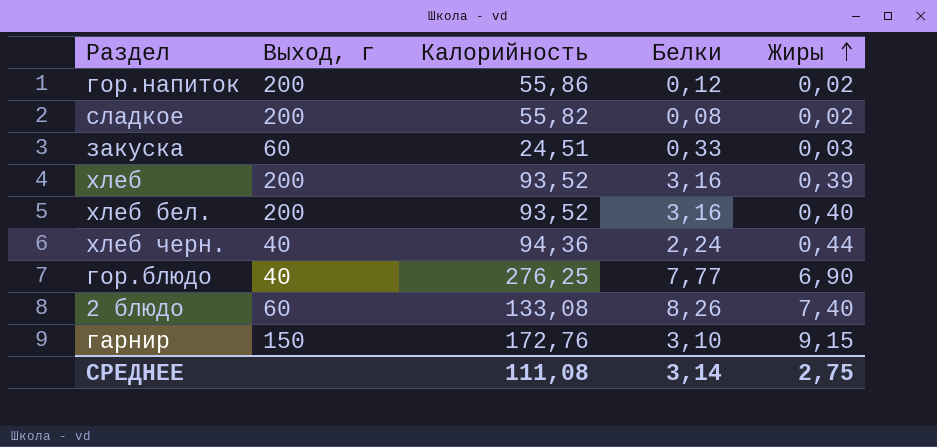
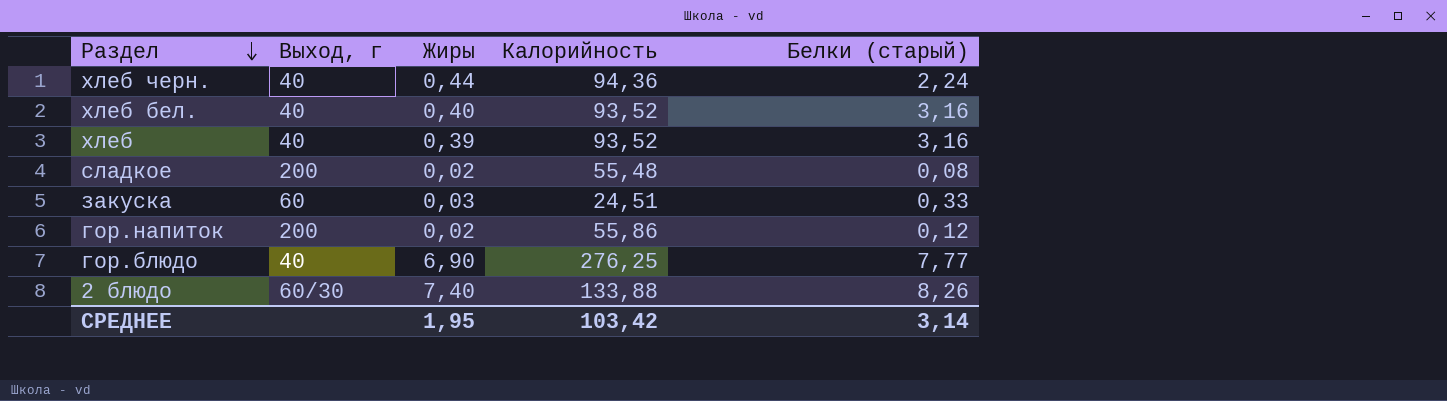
row order: Жиры ascending -> Раздел descending
column Жиры | position: 5 -> 3
column name: Белки -> Белки (старый)
row гарнир: 150 | 172,76 | 3,10 | 9,15 -> none
хлеб бел. | Выход, г: 200 -> 40
хлеб | Выход, г: 200 -> 40
сладкое | Калорийность: 55,82 -> 55,48
2 блюдо | Выход, г: 60 -> 60/30
2 блюдо | Калорийность: 133,08 -> 133,88
СРЕДНЕЕ | Жиры: 2,75 -> 1,95
СРЕДНЕЕ | Калорийность: 111,08 -> 103,42

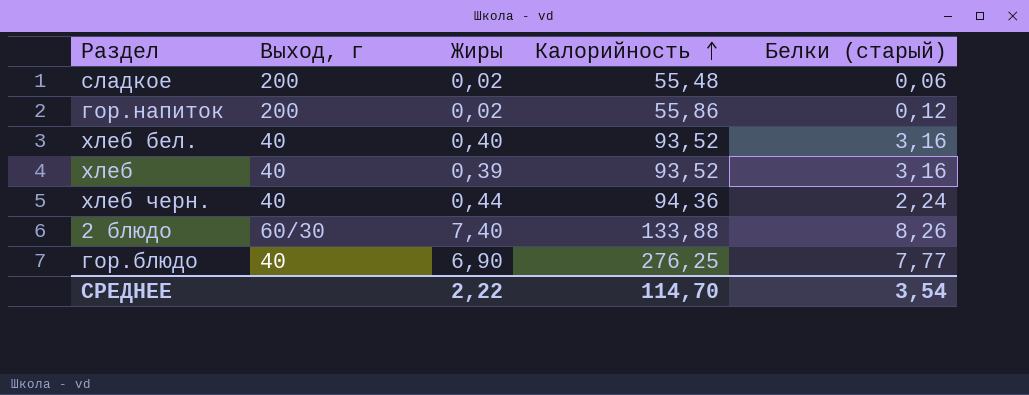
row order: Раздел descending -> Калорийность ascending
row закуска: 60 | 0,03 | 24,51 | 0,33 -> none
сладкое | Белки (старый): 0,08 -> 0,06
СРЕДНЕЕ | Жиры: 1,95 -> 2,22
СРЕДНЕЕ | Калорийность: 103,42 -> 114,70
СРЕДНЕЕ | Белки (старый): 3,14 -> 3,54

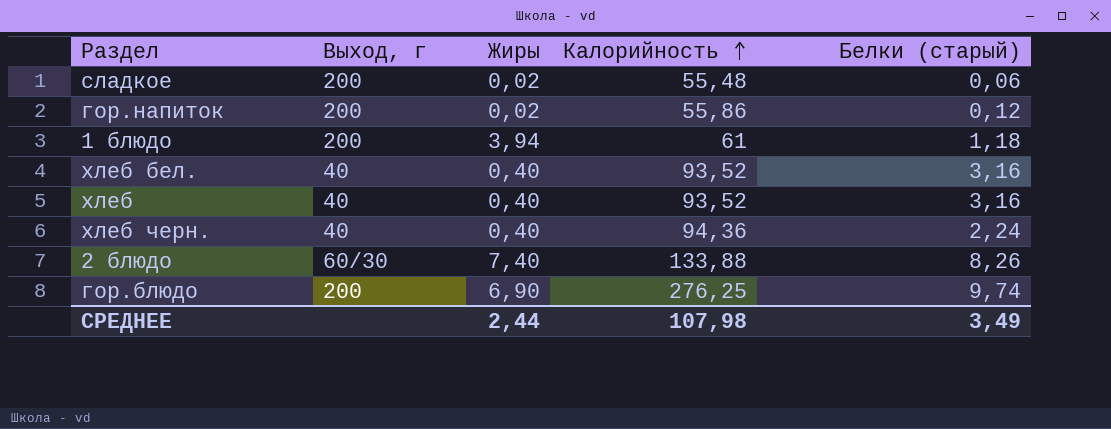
row 1 блюдо: none -> 200 | 3,94 | 61 | 1,18
хлеб | Жиры: 0,39 -> 0,40
хлеб черн. | Жиры: 0,44 -> 0,40
гор.блюдо | Выход, г: 40 -> 200
гор.блюдо | Белки (старый): 7,77 -> 9,74
СРЕДНЕЕ | Жиры: 2,22 -> 2,44
СРЕДНЕЕ | Калорийность: 114,70 -> 107,98
СРЕДНЕЕ | Белки (старый): 3,54 -> 3,49

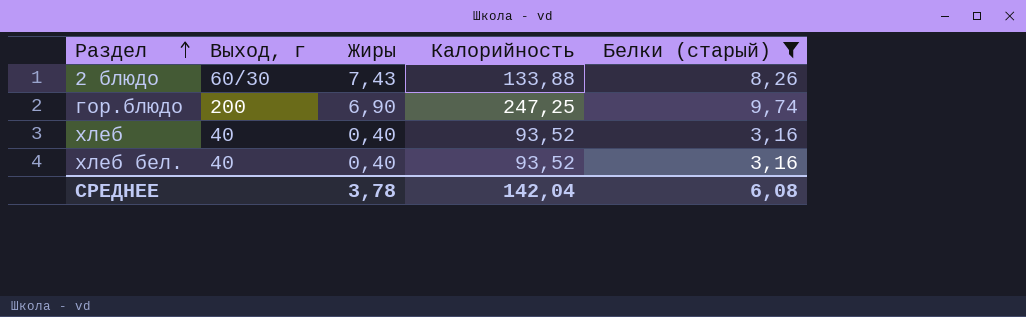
filter: none -> Белки (старый) >= 3,16
row order: Калорийность ascending -> Раздел ascending
2 блюдо | Жиры: 7,40 -> 7,43
гор.блюдо | Калорийность: 276,25 -> 247,25
СРЕДНЕЕ | Жиры: 2,44 -> 3,78
СРЕДНЕЕ | Калорийность: 107,98 -> 142,04
СРЕДНЕЕ | Белки (старый): 3,49 -> 6,08

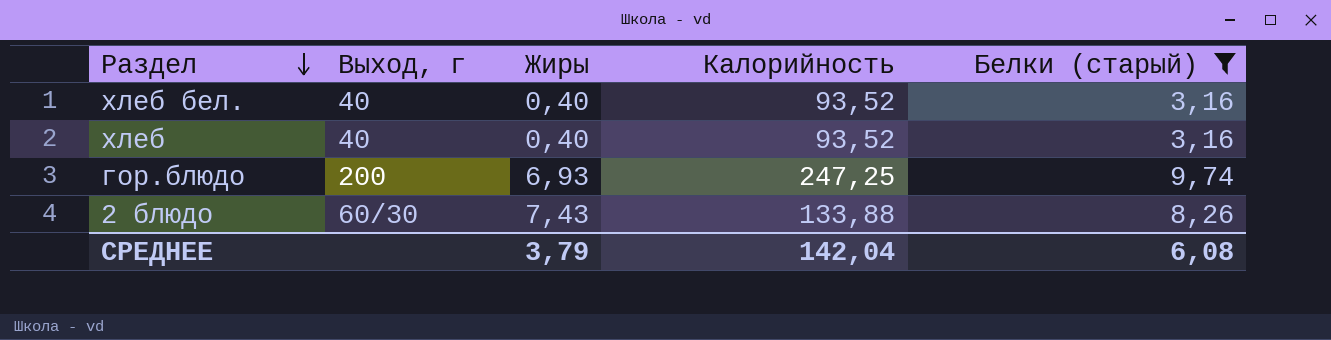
row order: Раздел ascending -> Раздел descending
гор.блюдо | Жиры: 6,90 -> 6,93
СРЕДНЕЕ | Жиры: 3,78 -> 3,79

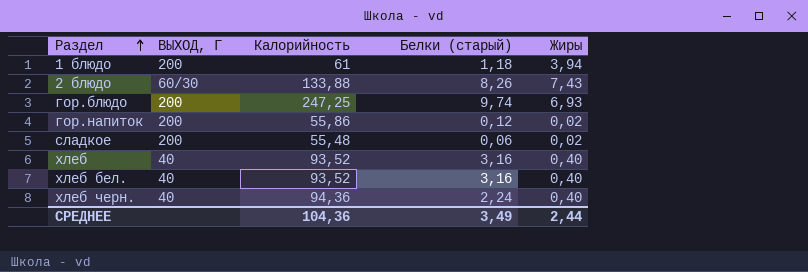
filter: Белки (старый) >= 3,16 -> none
row order: Раздел descending -> Раздел ascending
column name: Выход, г -> ВЫХОД, Г
column Жиры | position: 3 -> 5
СРЕДНЕЕ | Калорийность: 142,04 -> 104,36
СРЕДНЕЕ | Белки (старый): 6,08 -> 3,49
СРЕДНЕЕ | Жиры: 3,79 -> 2,44

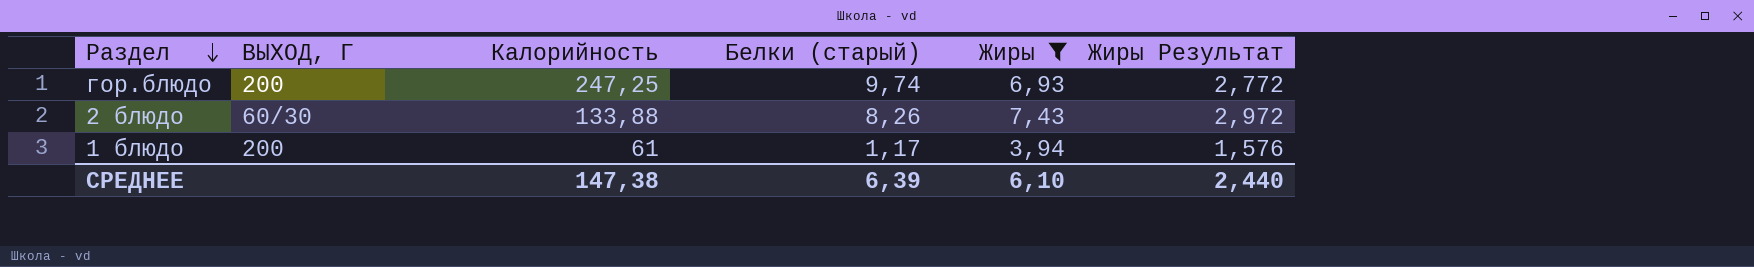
filter: none -> Жиры >= 3,94
row order: Раздел ascending -> Раздел descending
column Жиры Результат | formula: none -> [Жиры] * 0,4
1 блюдо | Белки (старый): 1,18 -> 1,17
СРЕДНЕЕ | Калорийность: 104,36 -> 147,38
СРЕДНЕЕ | Белки (старый): 3,49 -> 6,39
СРЕДНЕЕ | Жиры: 2,44 -> 6,10

